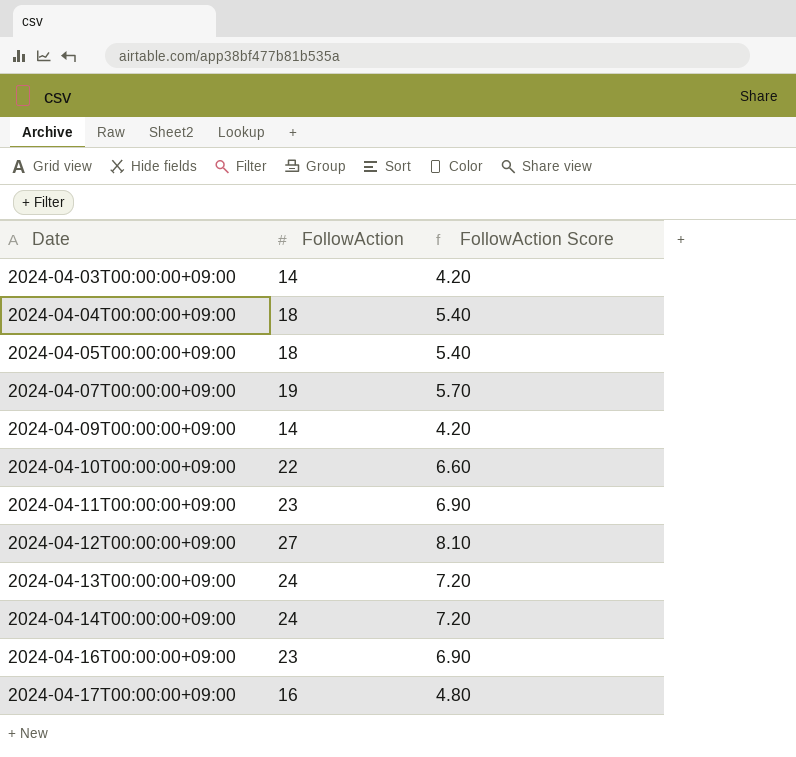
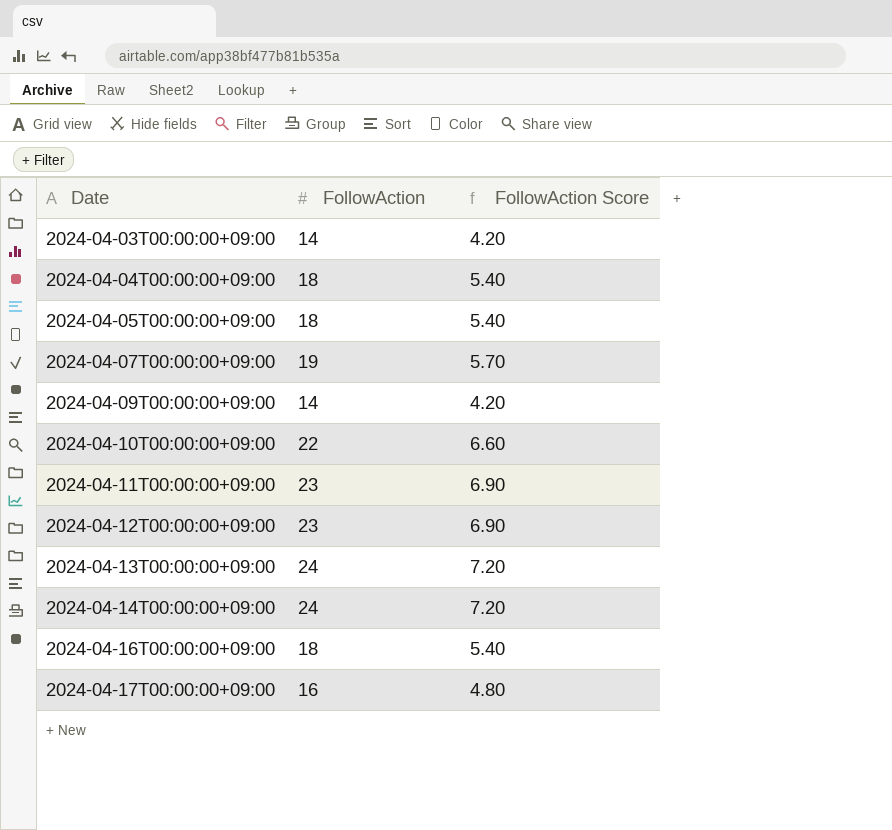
2024-04-12T00:00:00+09:00 | FollowAction: 27 -> 23
2024-04-12T00:00:00+09:00 | FollowAction Score: 8.10 -> 6.90
2024-04-16T00:00:00+09:00 | FollowAction: 23 -> 18
2024-04-16T00:00:00+09:00 | FollowAction Score: 6.90 -> 5.40

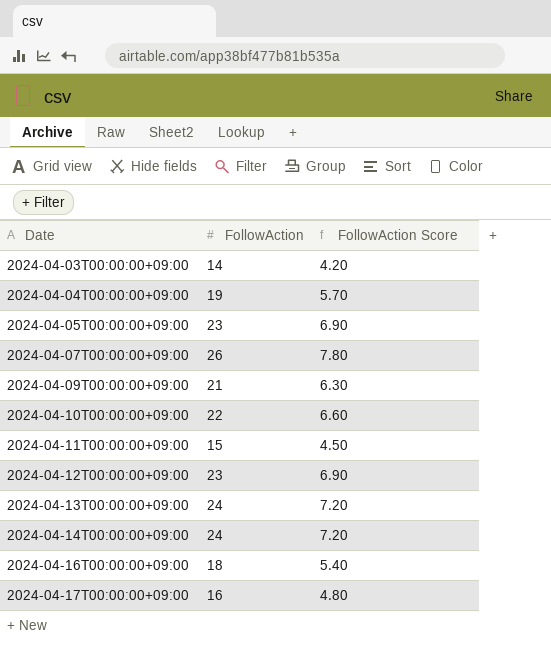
2024-04-04T00:00:00+09:00 | FollowAction: 18 -> 19
2024-04-04T00:00:00+09:00 | FollowAction Score: 5.40 -> 5.70
2024-04-05T00:00:00+09:00 | FollowAction: 18 -> 23
2024-04-05T00:00:00+09:00 | FollowAction Score: 5.40 -> 6.90
2024-04-07T00:00:00+09:00 | FollowAction: 19 -> 26
2024-04-07T00:00:00+09:00 | FollowAction Score: 5.70 -> 7.80
2024-04-09T00:00:00+09:00 | FollowAction: 14 -> 21
2024-04-09T00:00:00+09:00 | FollowAction Score: 4.20 -> 6.30
2024-04-11T00:00:00+09:00 | FollowAction: 23 -> 15
2024-04-11T00:00:00+09:00 | FollowAction Score: 6.90 -> 4.50

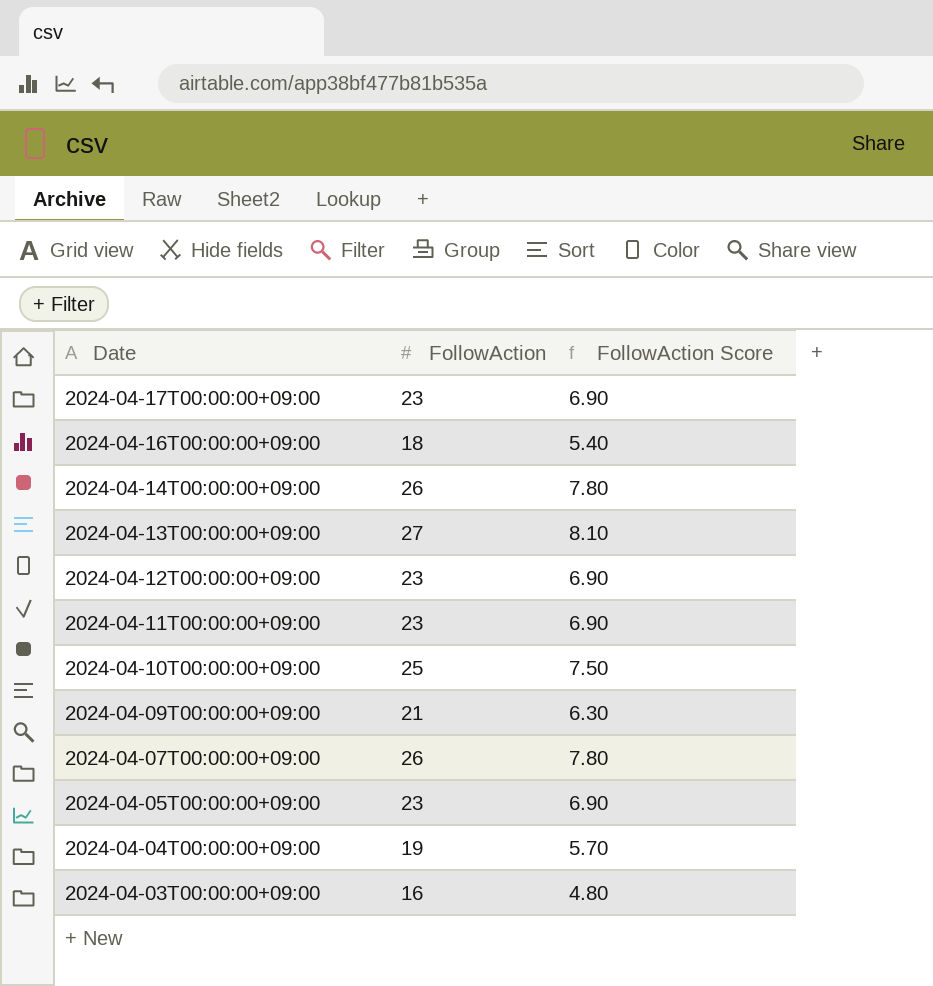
row order: Date ascending -> Date descending
2024-04-17T00:00:00+09:00 | FollowAction: 16 -> 23
2024-04-17T00:00:00+09:00 | FollowAction Score: 4.80 -> 6.90
2024-04-14T00:00:00+09:00 | FollowAction: 24 -> 26
2024-04-14T00:00:00+09:00 | FollowAction Score: 7.20 -> 7.80
2024-04-13T00:00:00+09:00 | FollowAction: 24 -> 27
2024-04-13T00:00:00+09:00 | FollowAction Score: 7.20 -> 8.10
2024-04-11T00:00:00+09:00 | FollowAction: 15 -> 23
2024-04-11T00:00:00+09:00 | FollowAction Score: 4.50 -> 6.90
2024-04-10T00:00:00+09:00 | FollowAction: 22 -> 25
2024-04-10T00:00:00+09:00 | FollowAction Score: 6.60 -> 7.50
2024-04-03T00:00:00+09:00 | FollowAction: 14 -> 16
2024-04-03T00:00:00+09:00 | FollowAction Score: 4.20 -> 4.80

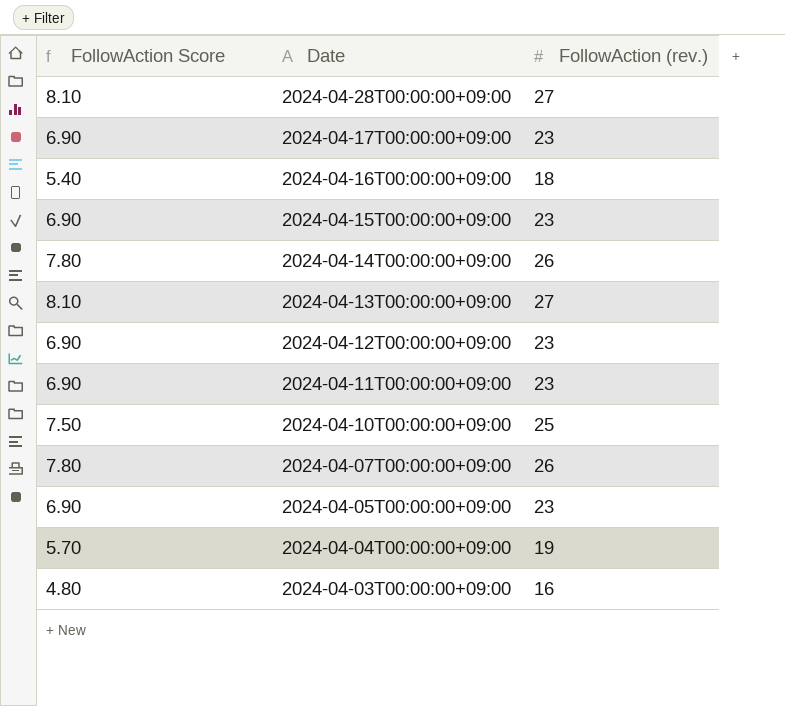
column FollowAction Score | position: 3 -> 1
column name: FollowAction -> FollowAction (rev.)
row 2024-04-09T00:00:00+09:00: 21 | 6.30 -> none
row 2024-04-28T00:00:00+09:00: none -> 8.10 | 27
row 2024-04-15T00:00:00+09:00: none -> 6.90 | 23

